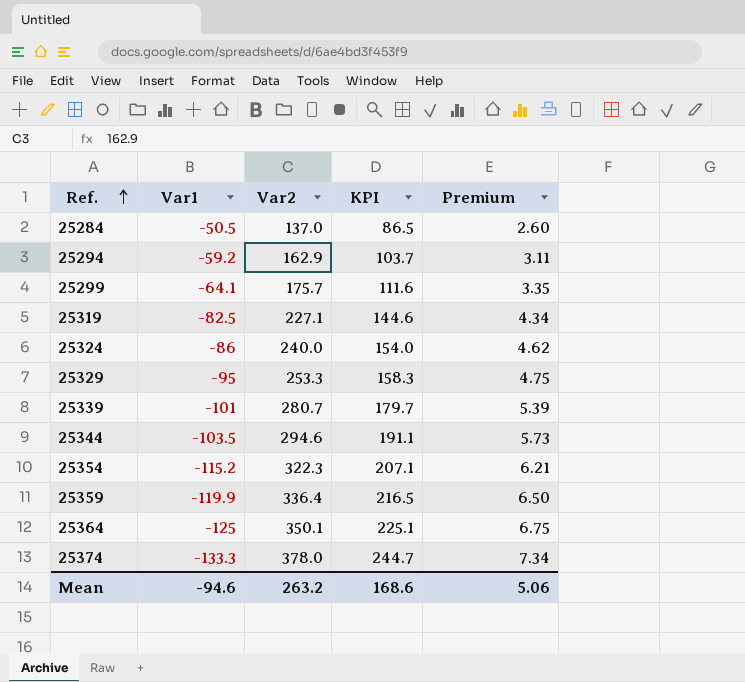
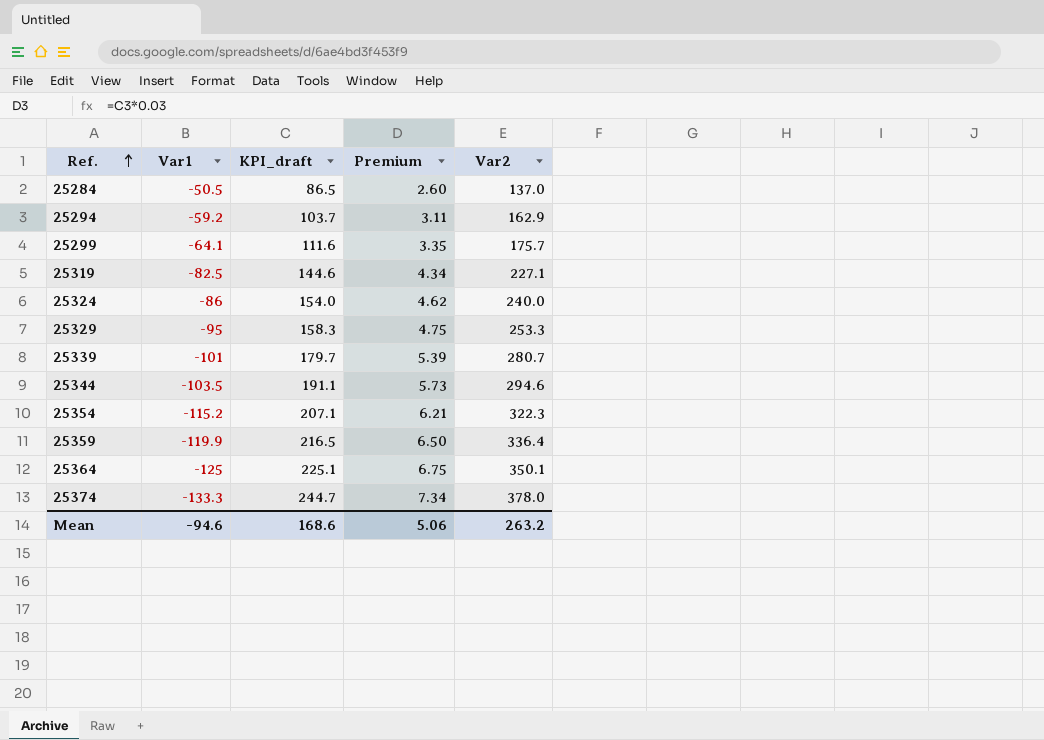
column name: KPI -> KPI_draft
column Var2 | position: 3 -> 5

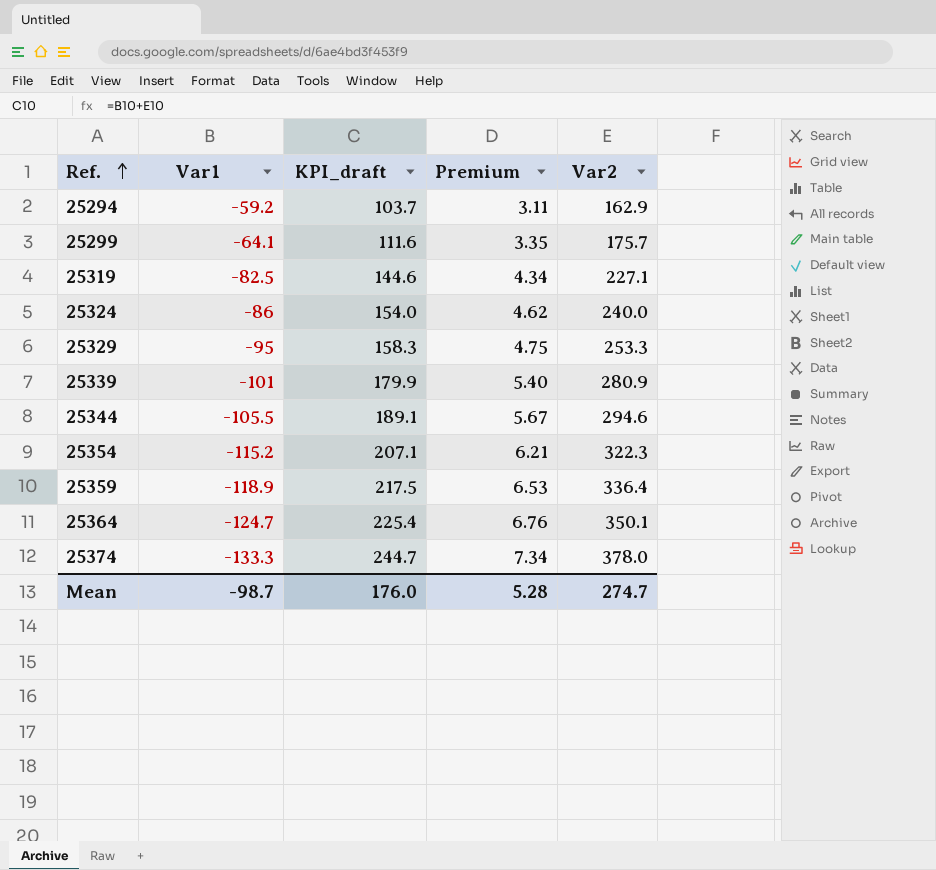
row 25284: -50.5 | 86.5 | 2.60 | 137.0 -> none
25339 | KPI_draft: 179.7 -> 179.9
25339 | Premium: 5.39 -> 5.40
25339 | Var2: 280.7 -> 280.9
25344 | Var1: -103.5 -> -105.5
25344 | KPI_draft: 191.1 -> 189.1
25344 | Premium: 5.73 -> 5.67
25359 | Var1: -119.9 -> -118.9
25359 | KPI_draft: 216.5 -> 217.5
25359 | Premium: 6.50 -> 6.53
25364 | Var1: -125 -> -124.7
25364 | KPI_draft: 225.1 -> 225.4
25364 | Premium: 6.75 -> 6.76
Mean | Var1: -94.6 -> -98.7
Mean | KPI_draft: 168.6 -> 176.0
Mean | Premium: 5.06 -> 5.28
Mean | Var2: 263.2 -> 274.7

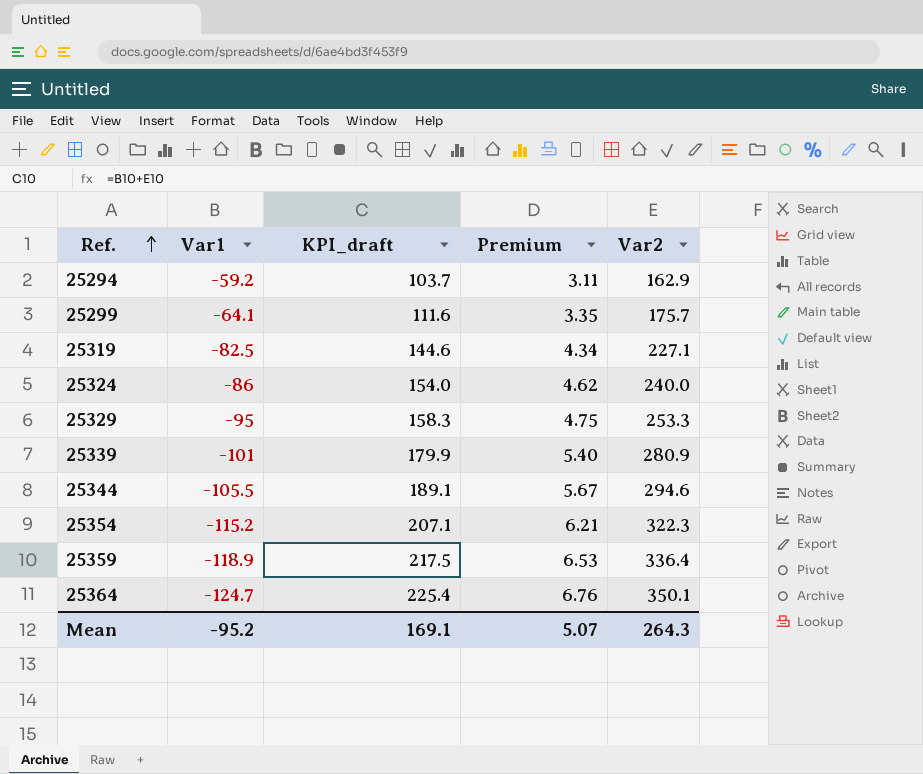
row 25374: -133.3 | 244.7 | 7.34 | 378.0 -> none
Mean | Var1: -98.7 -> -95.2
Mean | KPI_draft: 176.0 -> 169.1
Mean | Premium: 5.28 -> 5.07
Mean | Var2: 274.7 -> 264.3

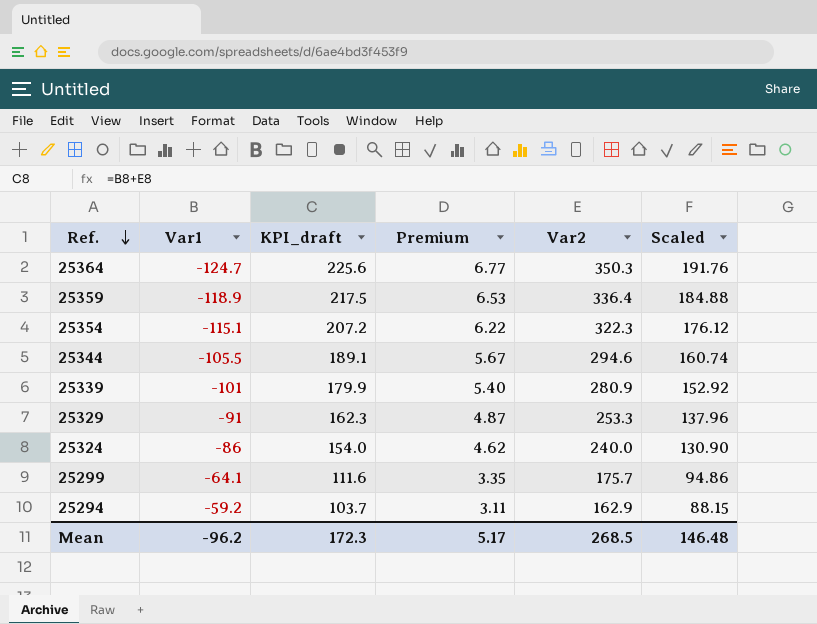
row order: Ref. ascending -> Ref. descending
column Scaled | formula: none -> [KPI_draft] * 0.85
row 25319: -82.5 | 144.6 | 4.34 | 227.1 -> none
25364 | KPI_draft: 225.4 -> 225.6
25364 | Premium: 6.76 -> 6.77
25364 | Var2: 350.1 -> 350.3
25354 | Var1: -115.2 -> -115.1
25354 | KPI_draft: 207.1 -> 207.2
25354 | Premium: 6.21 -> 6.22
25329 | Var1: -95 -> -91
25329 | KPI_draft: 158.3 -> 162.3
25329 | Premium: 4.75 -> 4.87
Mean | Var1: -95.2 -> -96.2
Mean | KPI_draft: 169.1 -> 172.3
Mean | Premium: 5.07 -> 5.17
Mean | Var2: 264.3 -> 268.5

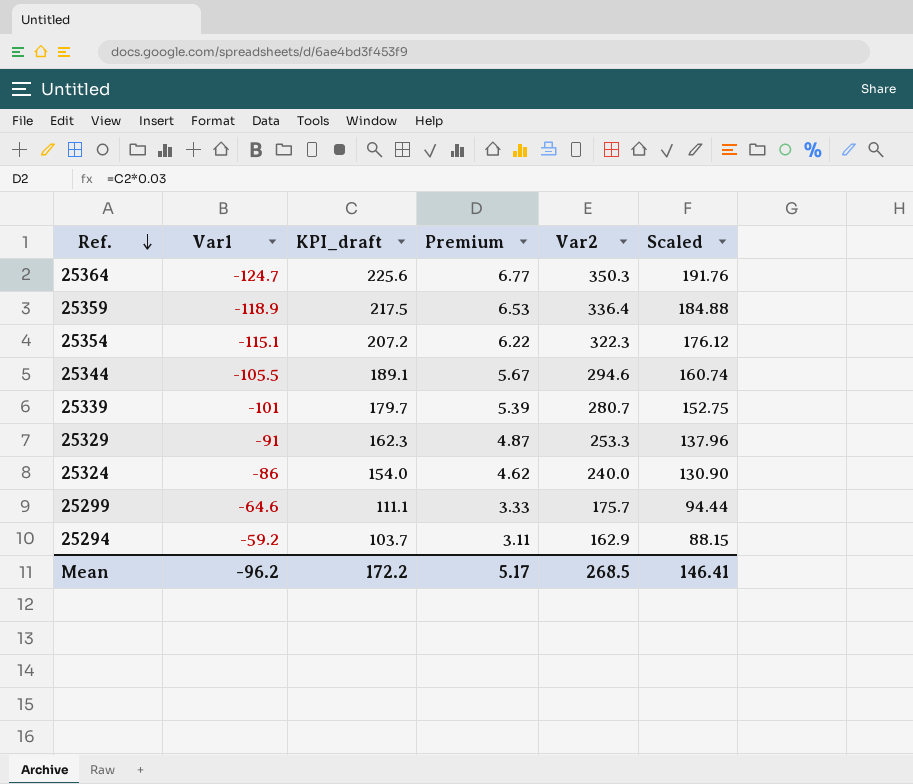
25339 | KPI_draft: 179.9 -> 179.7
25339 | Premium: 5.40 -> 5.39
25339 | Var2: 280.9 -> 280.7
25339 | Scaled: 152.92 -> 152.75
25299 | Var1: -64.1 -> -64.6
25299 | KPI_draft: 111.6 -> 111.1
25299 | Premium: 3.35 -> 3.33
25299 | Scaled: 94.86 -> 94.44
Mean | KPI_draft: 172.3 -> 172.2
Mean | Scaled: 146.48 -> 146.41

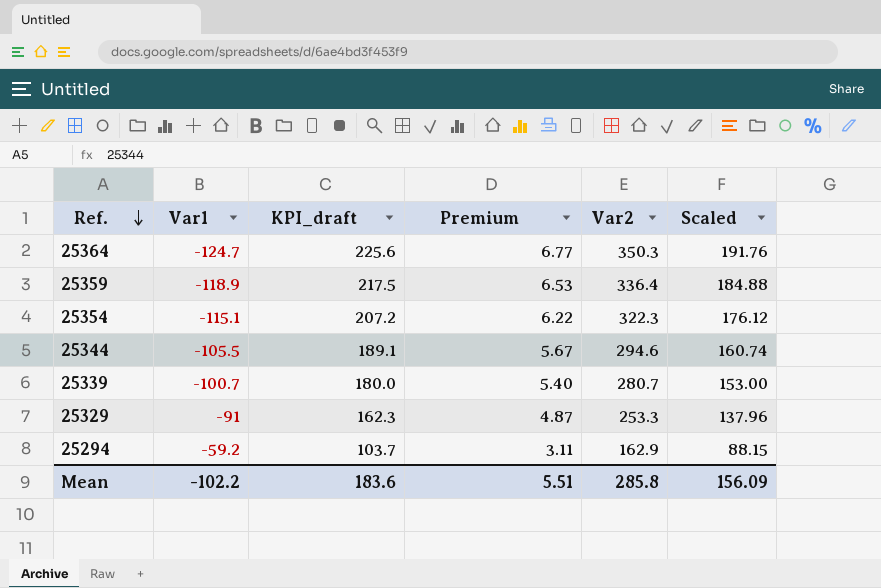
row 25324: -86 | 154.0 | 4.62 | 240.0 | 130.90 -> none
row 25299: -64.6 | 111.1 | 3.33 | 175.7 | 94.44 -> none
25339 | Var1: -101 -> -100.7
25339 | KPI_draft: 179.7 -> 180.0
25339 | Premium: 5.39 -> 5.40
25339 | Scaled: 152.75 -> 153.00
Mean | Var1: -96.2 -> -102.2
Mean | KPI_draft: 172.2 -> 183.6
Mean | Premium: 5.17 -> 5.51
Mean | Var2: 268.5 -> 285.8
Mean | Scaled: 146.41 -> 156.09

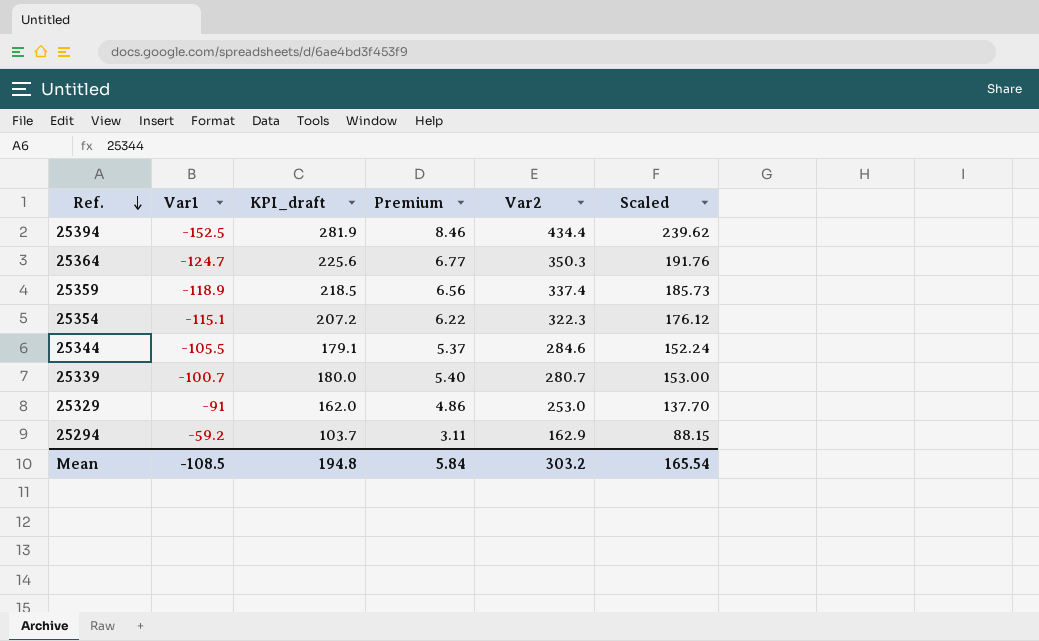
row 25394: none -> -152.5 | 281.9 | 8.46 | 434.4 | 239.62
25359 | KPI_draft: 217.5 -> 218.5
25359 | Premium: 6.53 -> 6.56
25359 | Var2: 336.4 -> 337.4
25359 | Scaled: 184.88 -> 185.73
25344 | KPI_draft: 189.1 -> 179.1
25344 | Premium: 5.67 -> 5.37
25344 | Var2: 294.6 -> 284.6
25344 | Scaled: 160.74 -> 152.24
25329 | KPI_draft: 162.3 -> 162.0
25329 | Premium: 4.87 -> 4.86
25329 | Var2: 253.3 -> 253.0
25329 | Scaled: 137.96 -> 137.70
Mean | Var1: -102.2 -> -108.5
Mean | KPI_draft: 183.6 -> 194.8
Mean | Premium: 5.51 -> 5.84
Mean | Var2: 285.8 -> 303.2
Mean | Scaled: 156.09 -> 165.54

